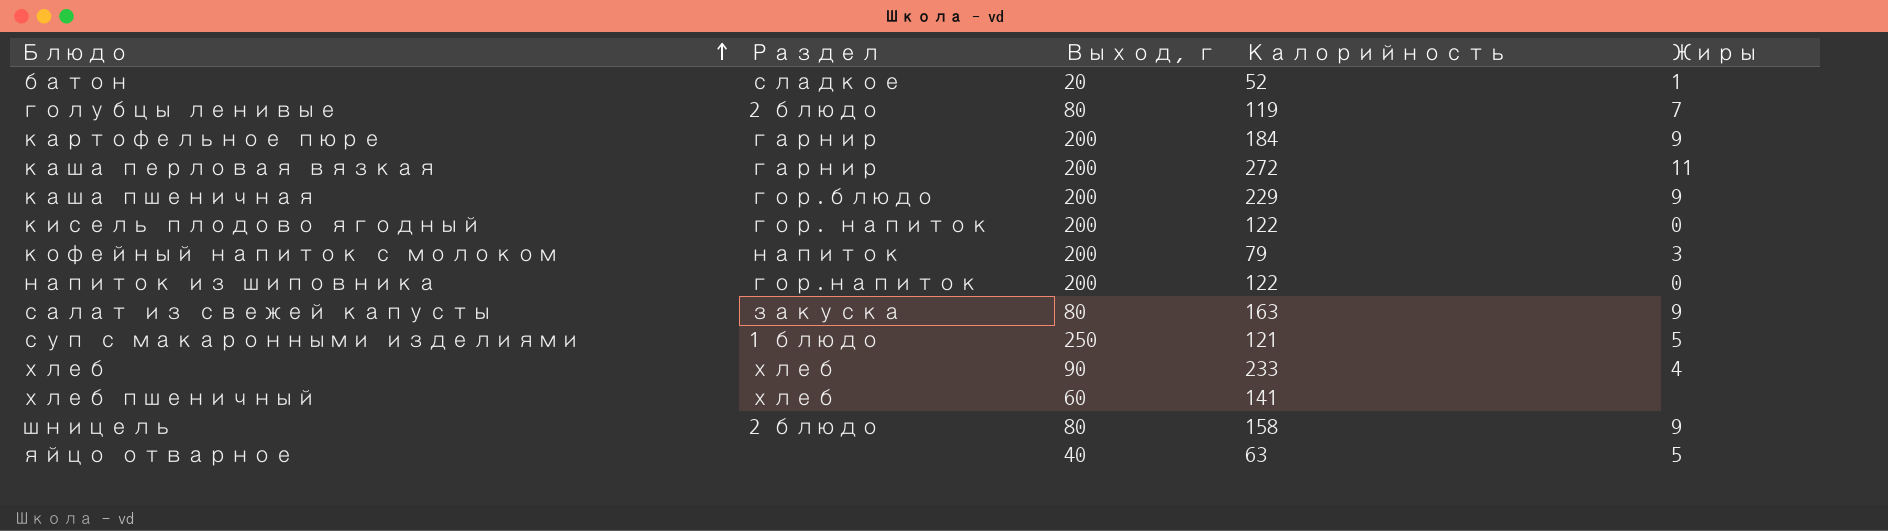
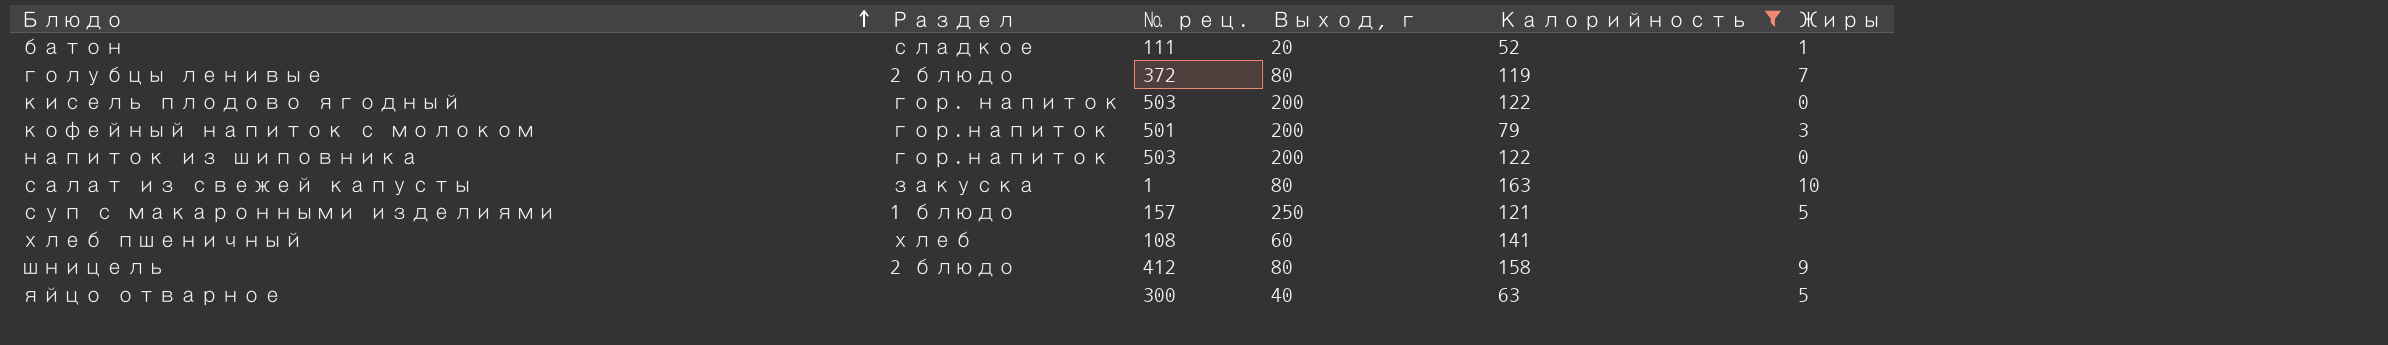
filter: none -> Калорийность <= 163
column № рец. | position: none -> 3
кофейный напиток с молоком | Раздел: напиток -> гор.напиток
салат из свежей капусты | Жиры: 9 -> 10

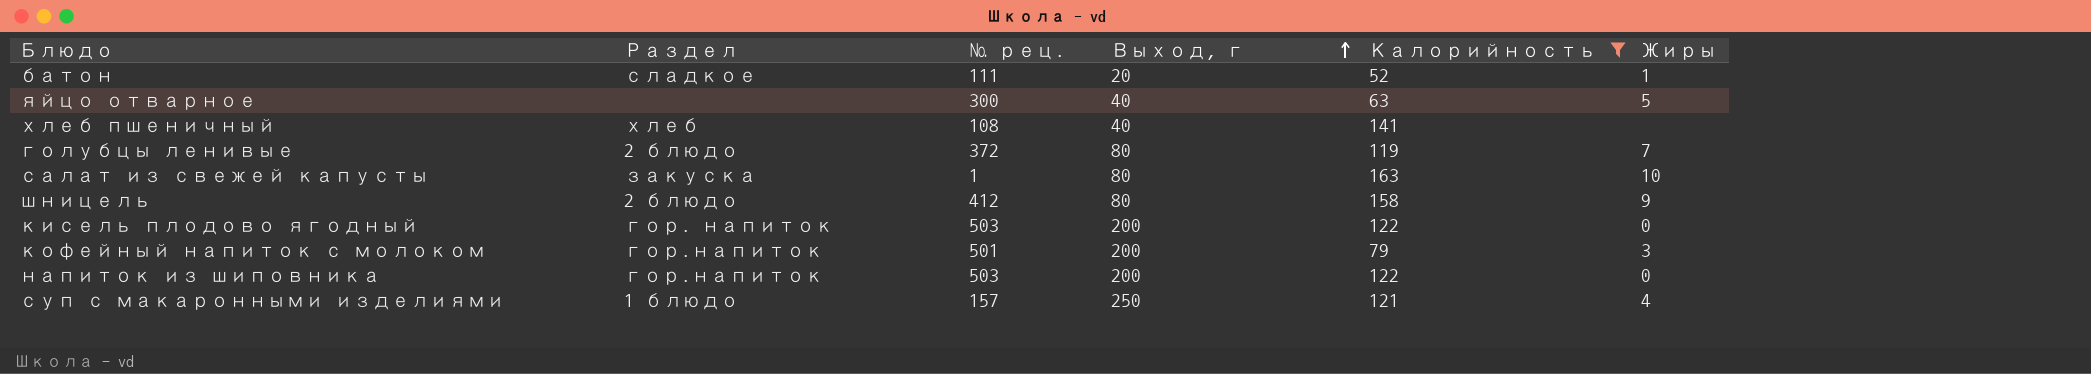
row order: Блюдо ascending -> Выход, г ascending
хлеб пшеничный | Выход, г: 60 -> 40
суп с макаронными изделиями | Жиры: 5 -> 4

